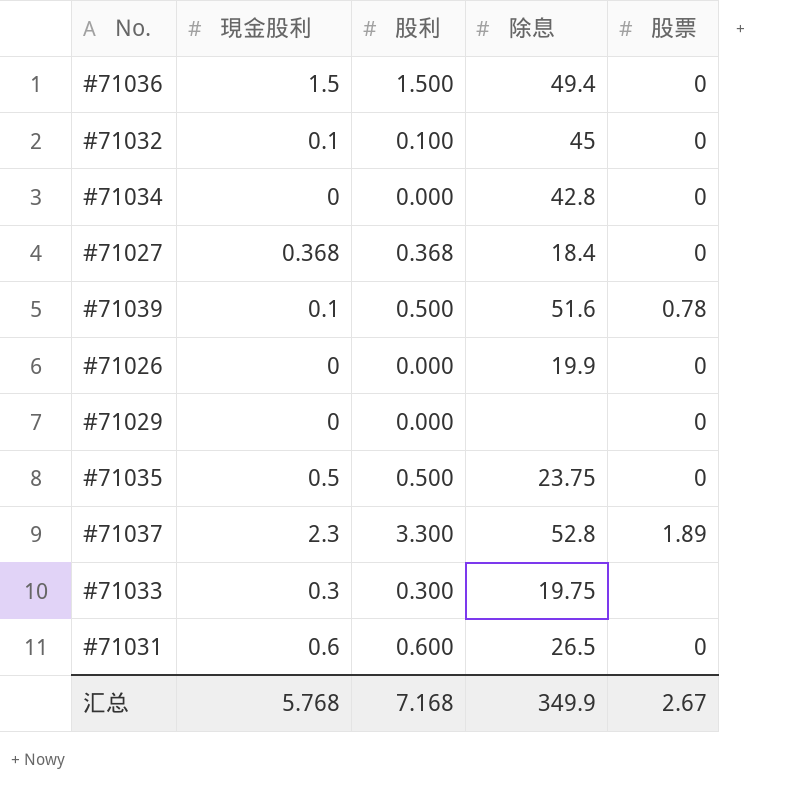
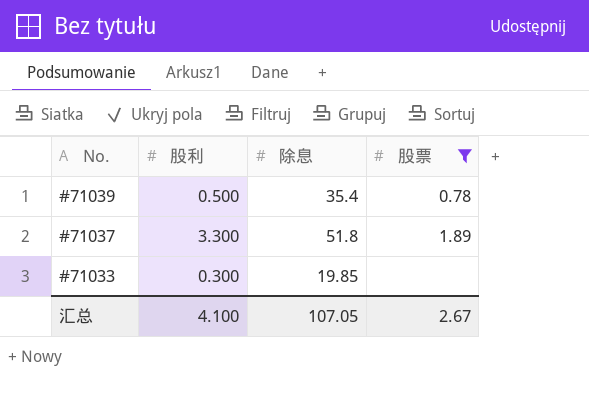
filter: none -> 股票 != 0
column 現金股利 | position: 2 -> none
#71039 | 除息: 51.6 -> 35.4
#71037 | 除息: 52.8 -> 51.8
#71033 | 除息: 19.75 -> 19.85
汇总 | 股利: 7.168 -> 4.100
汇总 | 除息: 349.9 -> 107.05

